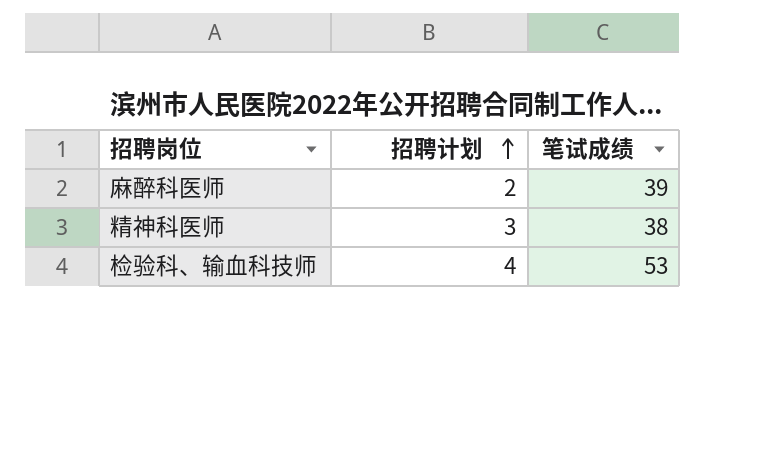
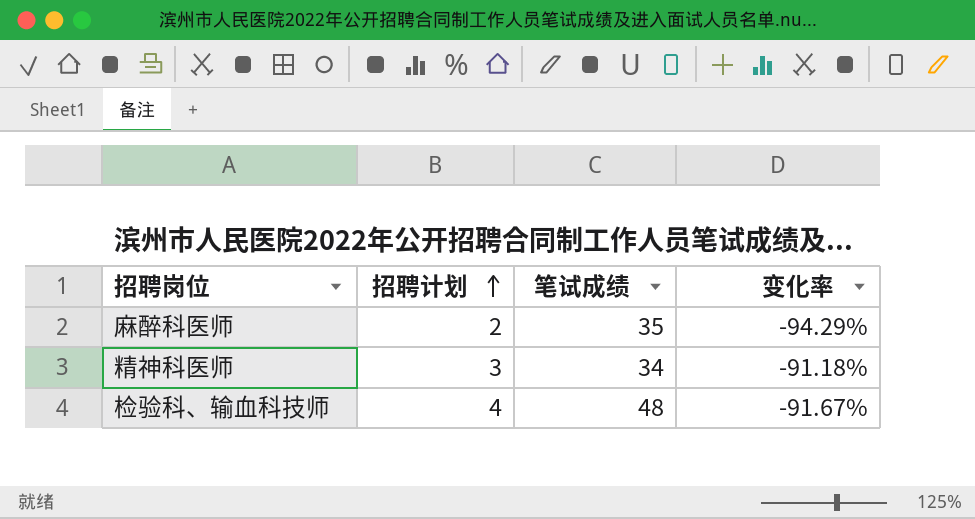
column 变化率 | formula: none -> ([招聘计划] - [笔试成绩]) / [笔试成绩]
麻醉科医师 | 笔试成绩: 39 -> 35
精神科医师 | 笔试成绩: 38 -> 34
检验科、输血科技师 | 笔试成绩: 53 -> 48

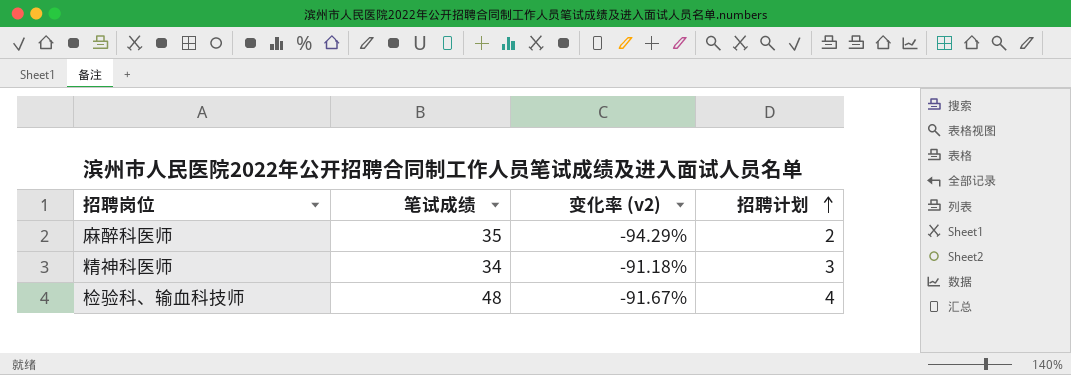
column name: 变化率 -> 变化率 (v2)
column 招聘计划 | position: 2 -> 4

